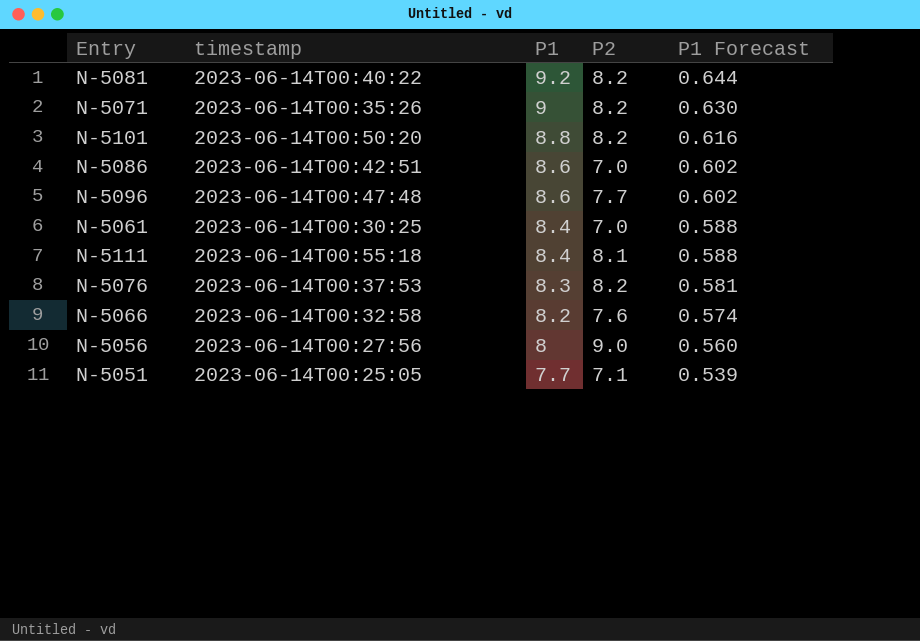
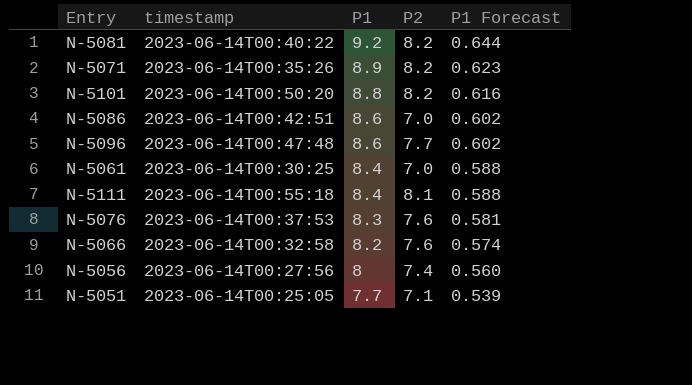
N-5071 | P1: 9 -> 8.9
N-5071 | P1 Forecast: 0.630 -> 0.623
N-5076 | P2: 8.2 -> 7.6
N-5056 | P2: 9.0 -> 7.4

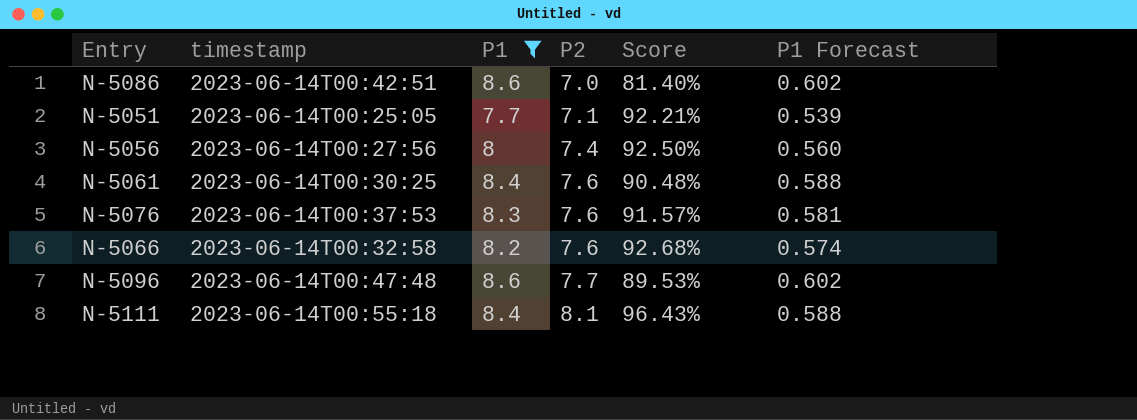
filter: none -> P1 <= 8.6
row order: P1 descending -> P2 ascending
column Score | formula: none -> [P2] / [P1]
N-5061 | P2: 7.0 -> 7.6

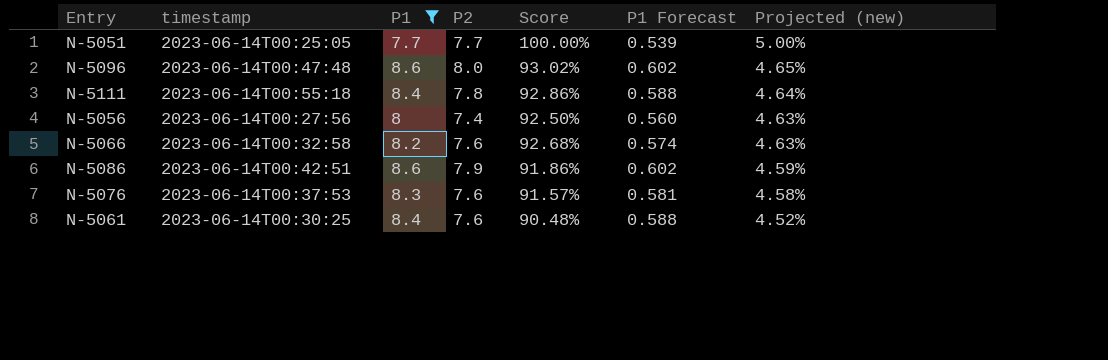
row order: P2 ascending -> Projected (new) descending
column Projected (new) | formula: none -> [Score] * 0.05
N-5051 | P2: 7.1 -> 7.7
N-5051 | Score: 92.21% -> 100.00%
N-5096 | P2: 7.7 -> 8.0
N-5096 | Score: 89.53% -> 93.02%
N-5111 | P2: 8.1 -> 7.8
N-5111 | Score: 96.43% -> 92.86%
N-5086 | P2: 7.0 -> 7.9
N-5086 | Score: 81.40% -> 91.86%

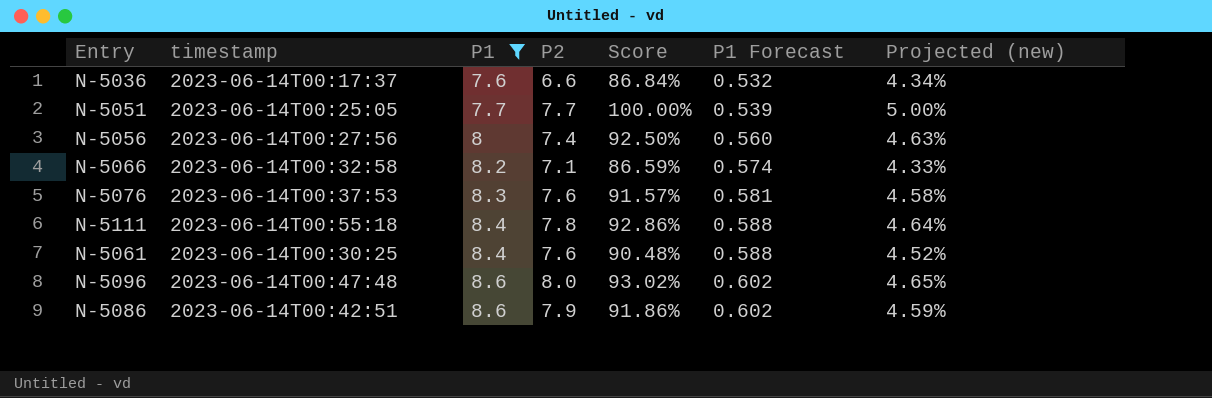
row order: Projected (new) descending -> P1 ascending
row N-5036: none -> 2023-06-14T00:17:37 | 7.6 | 6.6 | 86.84% | 0.532 | 4.34%
N-5066 | P2: 7.6 -> 7.1
N-5066 | Score: 92.68% -> 86.59%
N-5066 | Projected (new): 4.63% -> 4.33%

